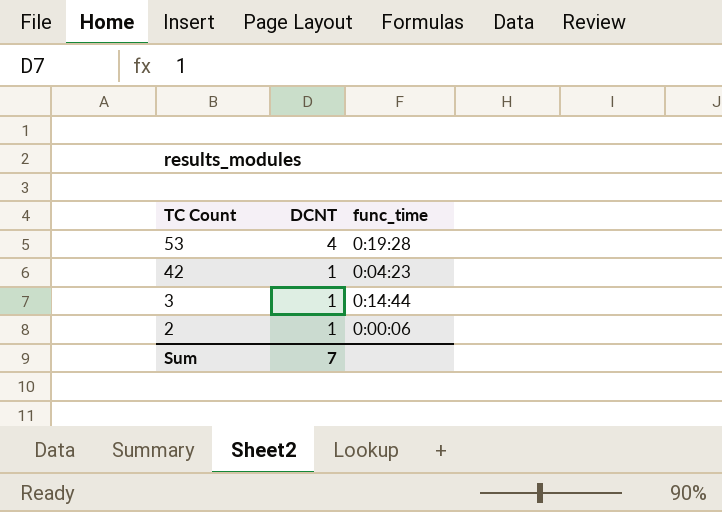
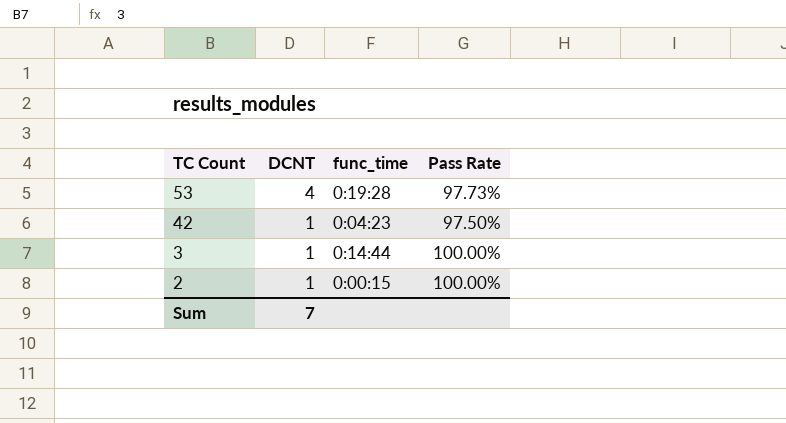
column Pass Rate | position: none -> 4
2 | func_time: 0:00:06 -> 0:00:15

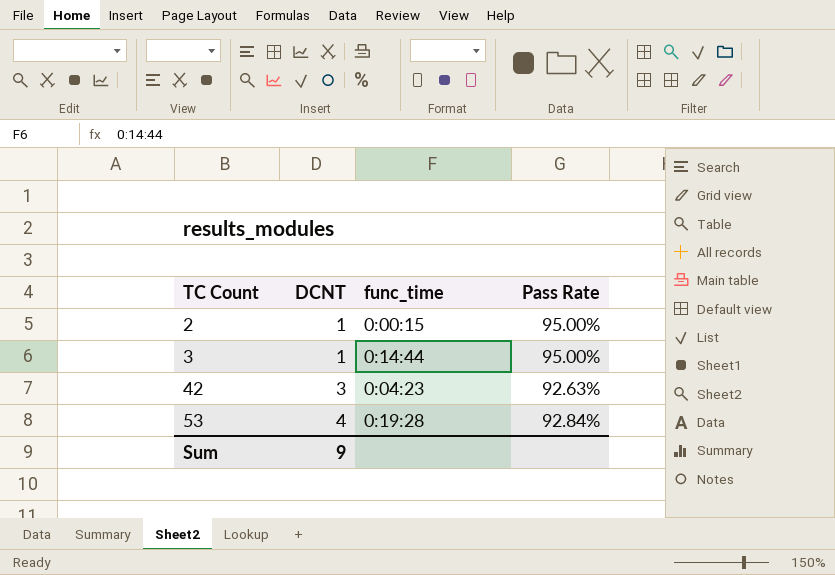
row order: TC Count descending -> TC Count ascending
2 | Pass Rate: 100.00% -> 95.00%
3 | Pass Rate: 100.00% -> 95.00%
42 | DCNT: 1 -> 3
42 | Pass Rate: 97.50% -> 92.63%
53 | Pass Rate: 97.73% -> 92.84%
Sum | DCNT: 7 -> 9

